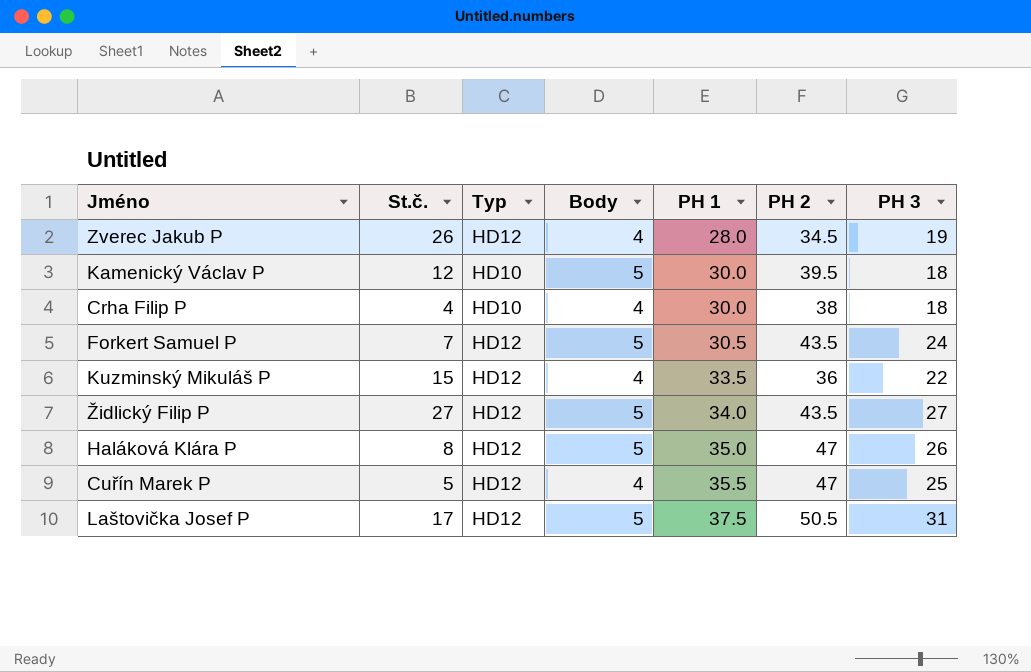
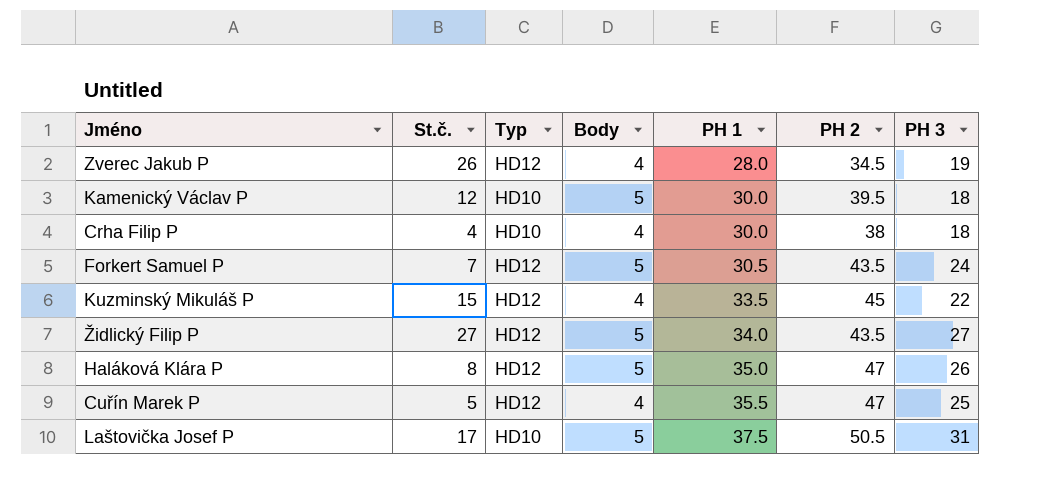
Kuzminský Mikuláš P | PH 2: 36 -> 45
Laštovička Josef P | Typ: HD12 -> HD10

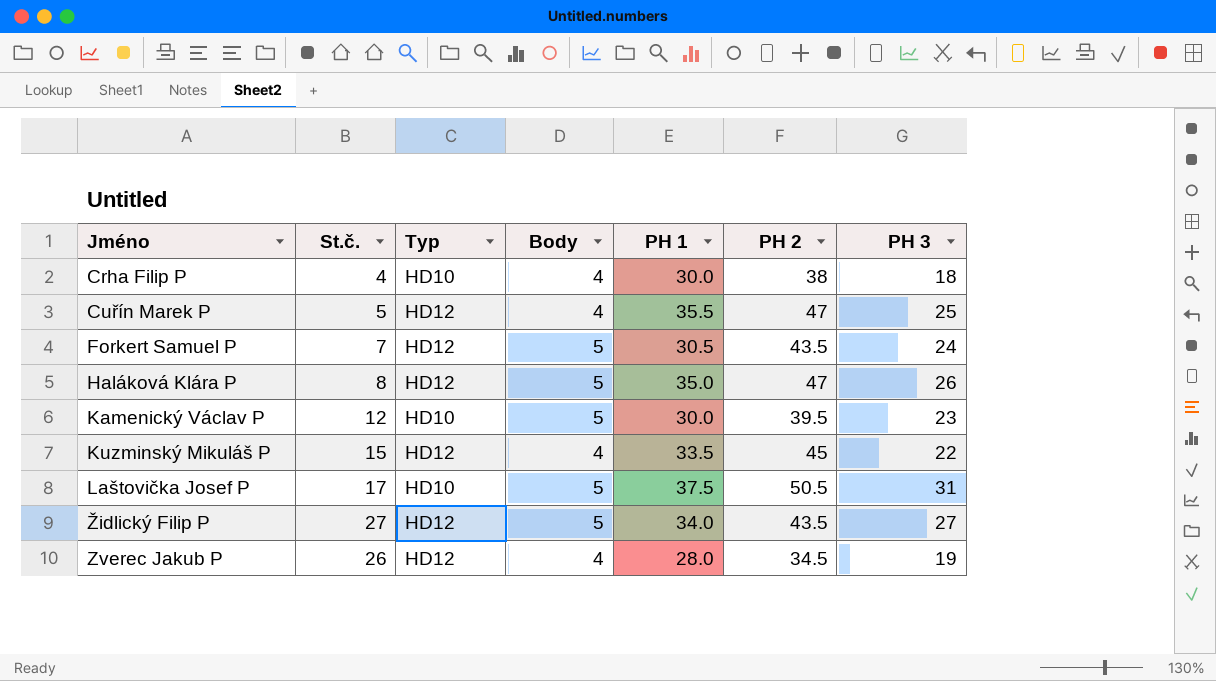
row order: PH 1 ascending -> Jméno ascending
Kamenický Václav P | PH 3: 18 -> 23

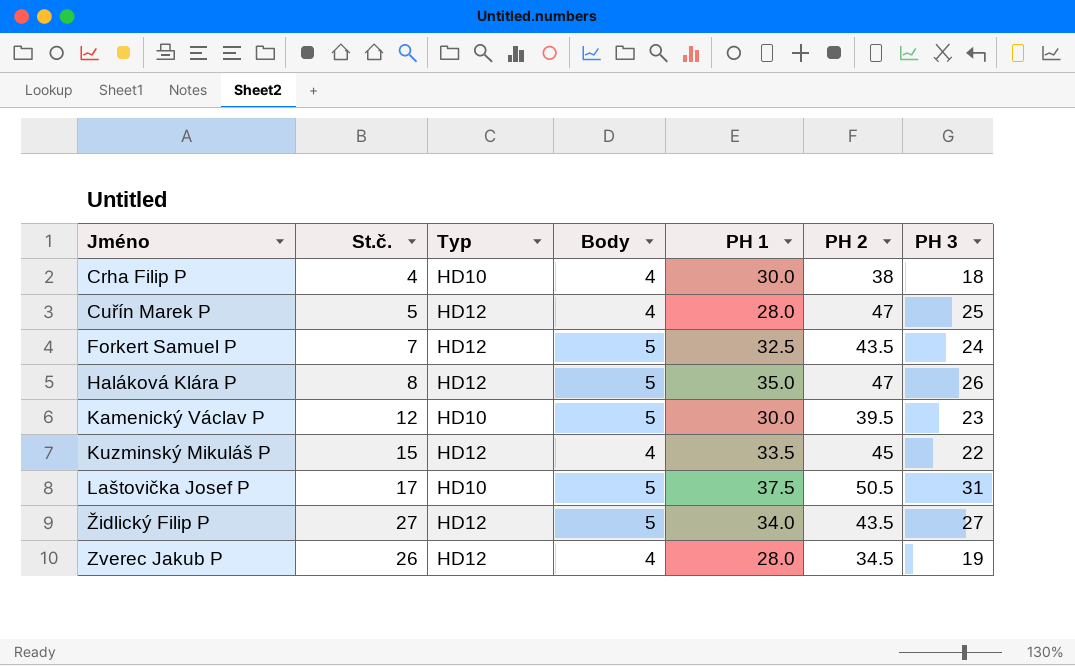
Cuřín Marek P | PH 1: 35.5 -> 28.0
Forkert Samuel P | PH 1: 30.5 -> 32.5

